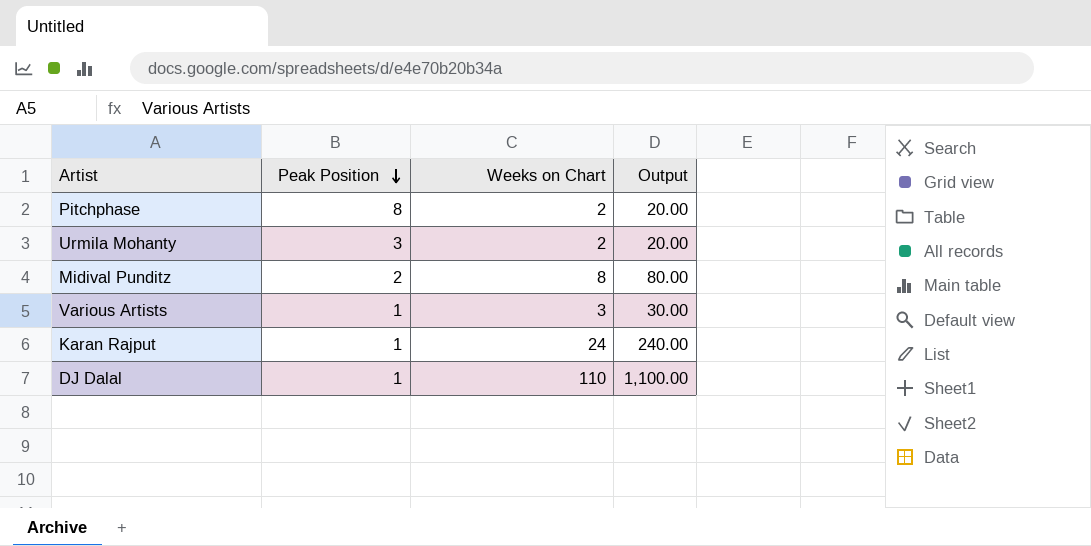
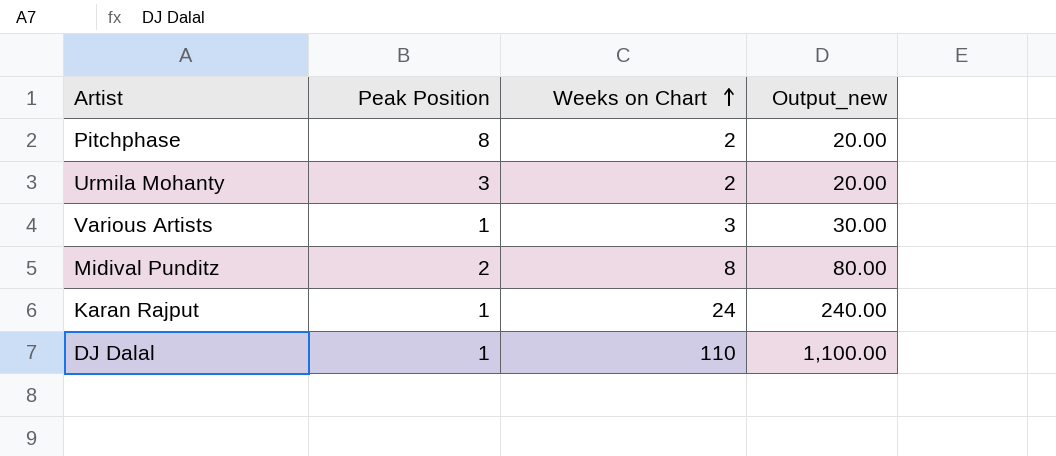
row order: Peak Position descending -> Weeks on Chart ascending
column name: Output -> Output_new

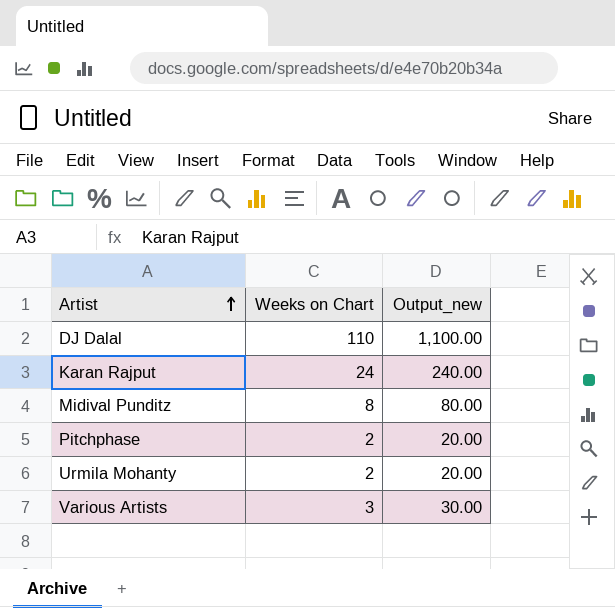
row order: Weeks on Chart ascending -> Artist ascending
column Peak Position | position: 2 -> none

